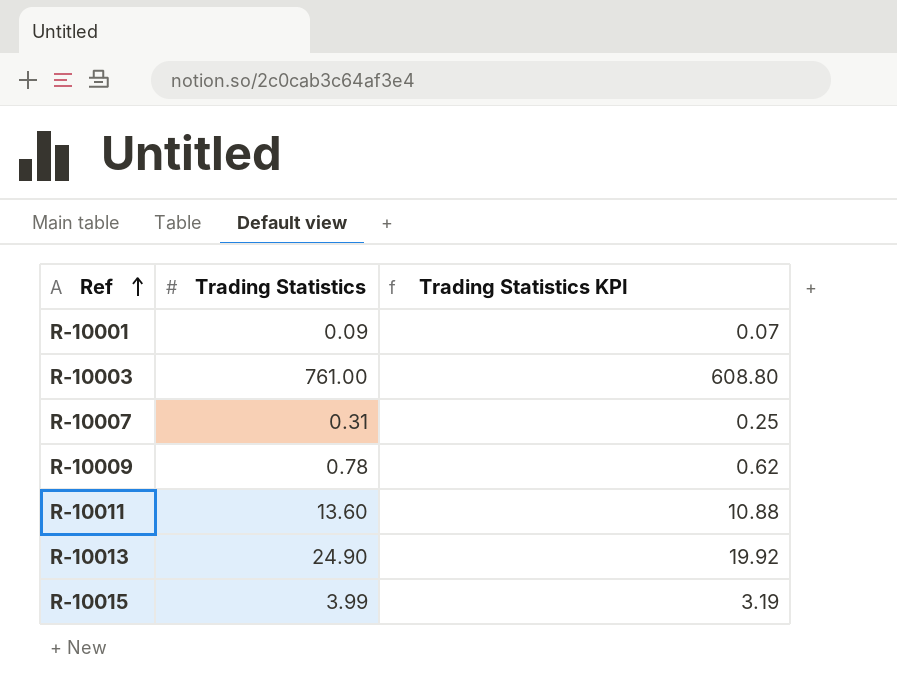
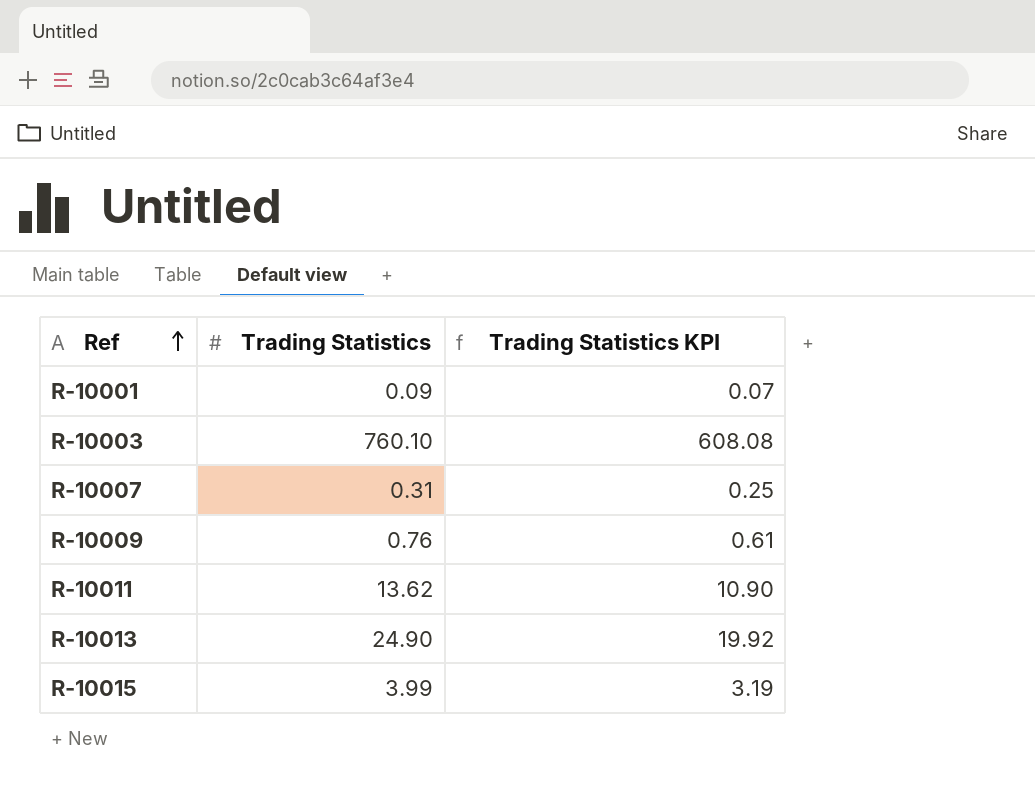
R-10003 | Trading Statistics: 761.00 -> 760.10
R-10003 | Trading Statistics KPI: 608.80 -> 608.08
R-10009 | Trading Statistics: 0.78 -> 0.76
R-10009 | Trading Statistics KPI: 0.62 -> 0.61
R-10011 | Trading Statistics: 13.60 -> 13.62
R-10011 | Trading Statistics KPI: 10.88 -> 10.90

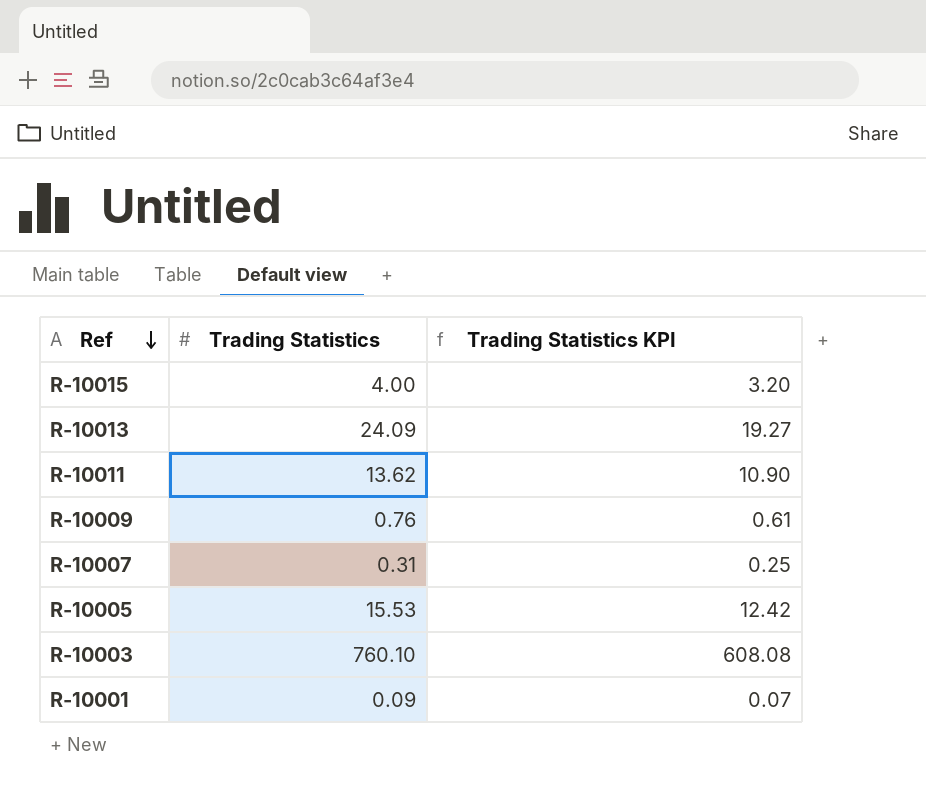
row order: Ref ascending -> Ref descending
R-10015 | Trading Statistics: 3.99 -> 4.00
R-10015 | Trading Statistics KPI: 3.19 -> 3.20
R-10013 | Trading Statistics: 24.90 -> 24.09
R-10013 | Trading Statistics KPI: 19.92 -> 19.27
row R-10005: none -> 15.53 | 12.42

